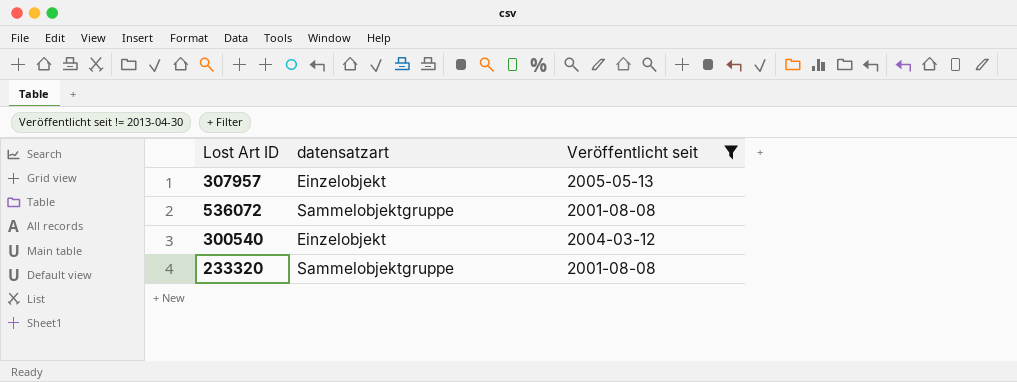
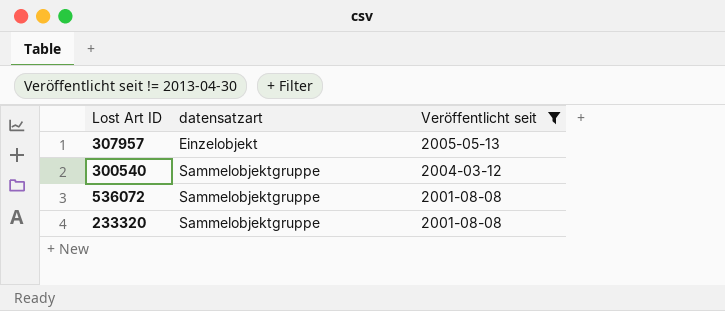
row order: none -> datensatzart ascending
300540 | datensatzart: Einzelobjekt -> Sammelobjektgruppe

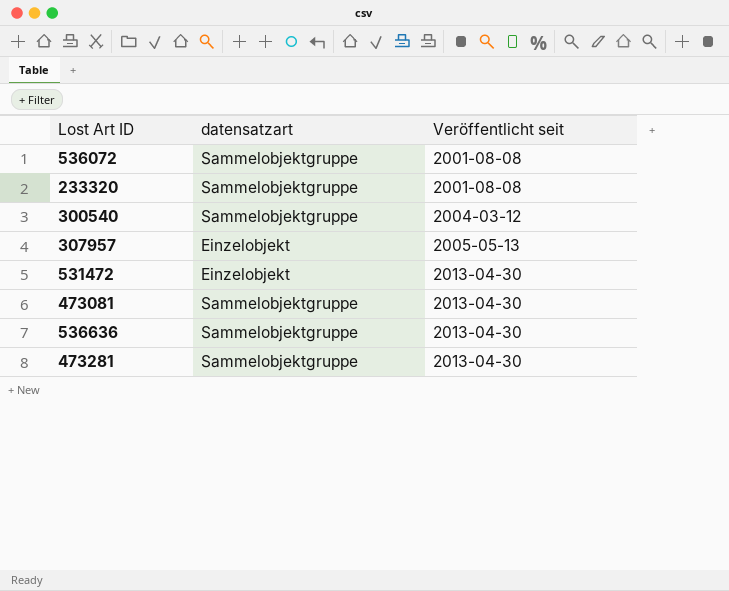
filter: Veröffentlicht seit != 2013-04-30 -> none
row order: datensatzart ascending -> Veröffentlicht seit ascending

